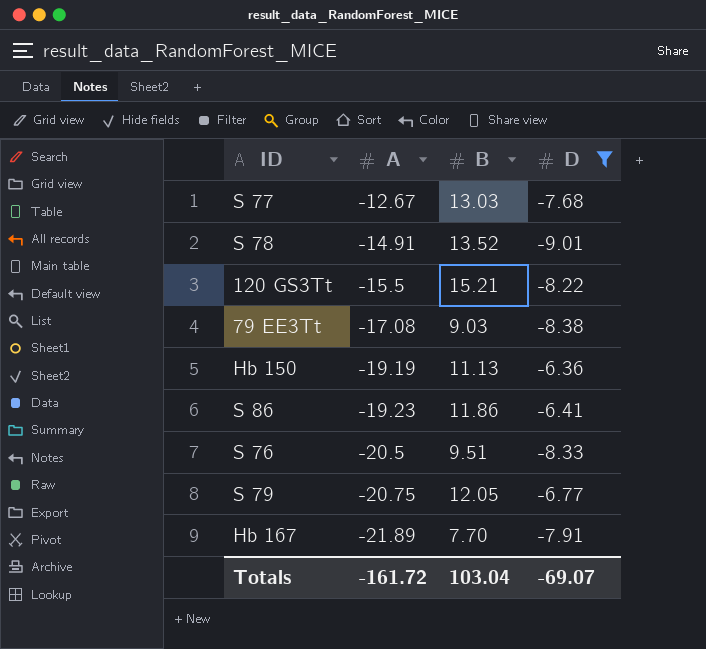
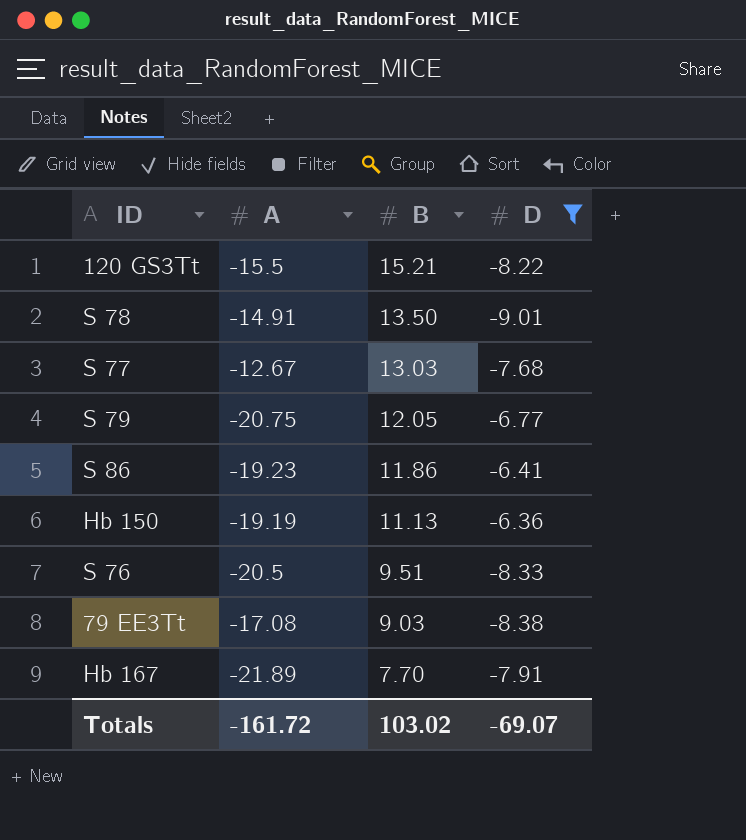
row order: A descending -> B descending
S 78 | B: 13.52 -> 13.50
Totals | B: 103.04 -> 103.02

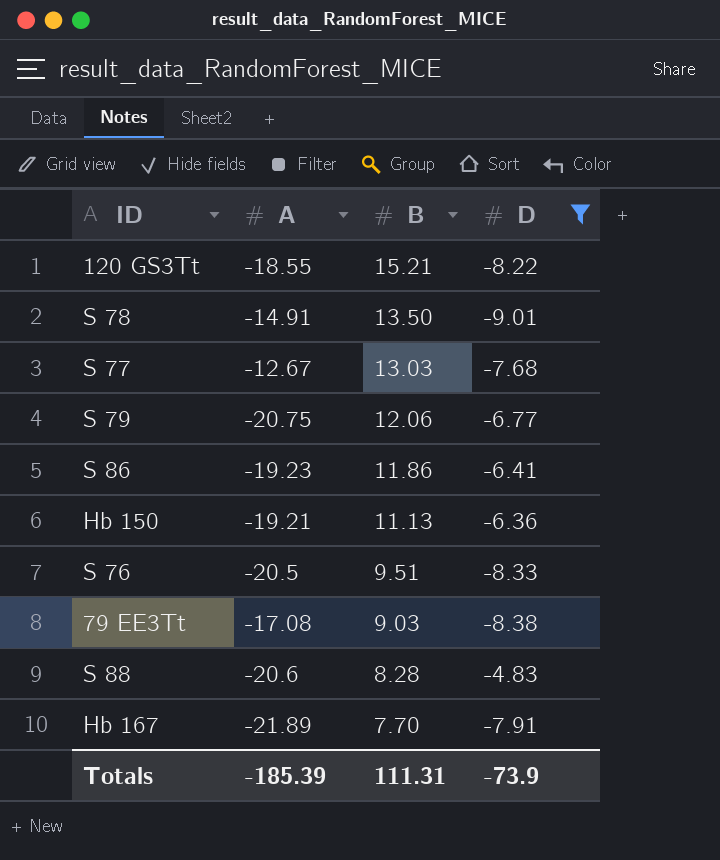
120 GS3Tt | A: -15.5 -> -18.55
S 79 | B: 12.05 -> 12.06
Hb 150 | A: -19.19 -> -19.21
row S 88: none -> -20.6 | 8.28 | -4.83
Totals | A: -161.72 -> -185.39
Totals | B: 103.02 -> 111.31
Totals | D: -69.07 -> -73.9

